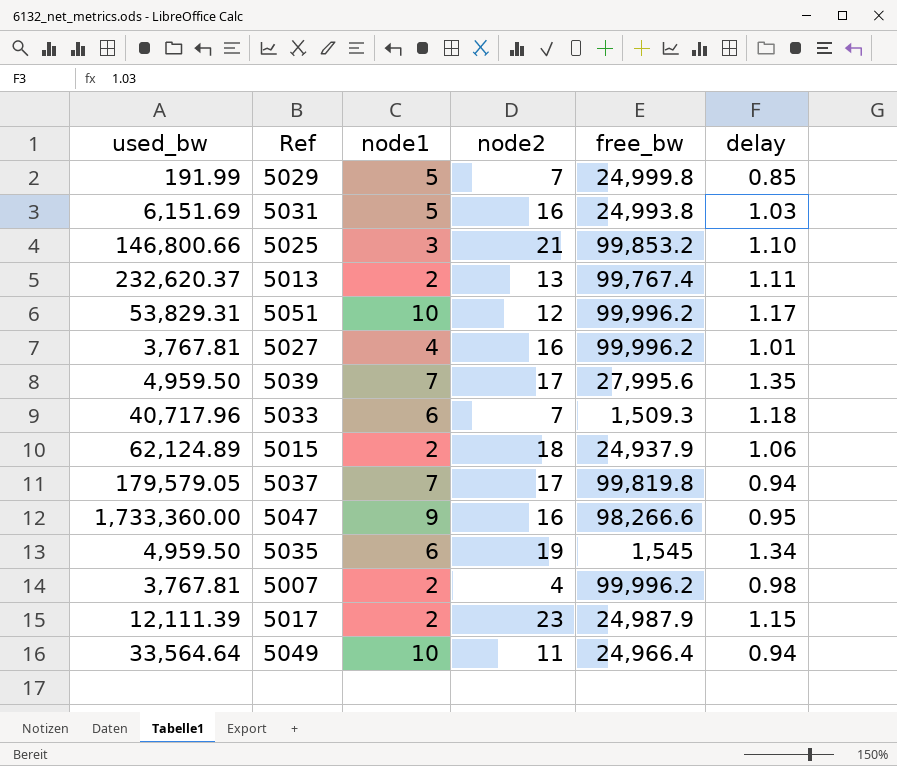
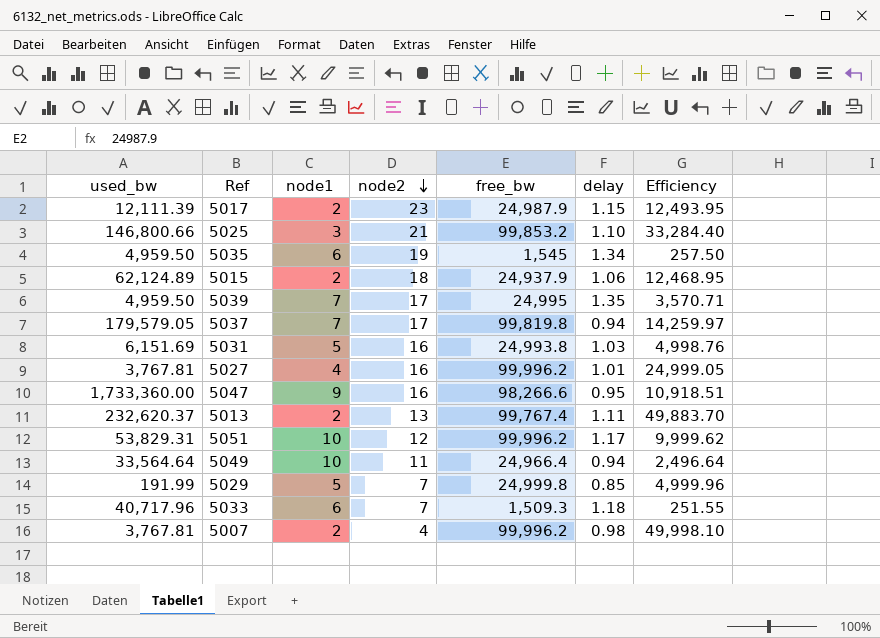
row order: none -> node2 descending
column Efficiency | formula: none -> [free_bw] / [node1]
5039 | free_bw: 27,995.6 -> 24,995

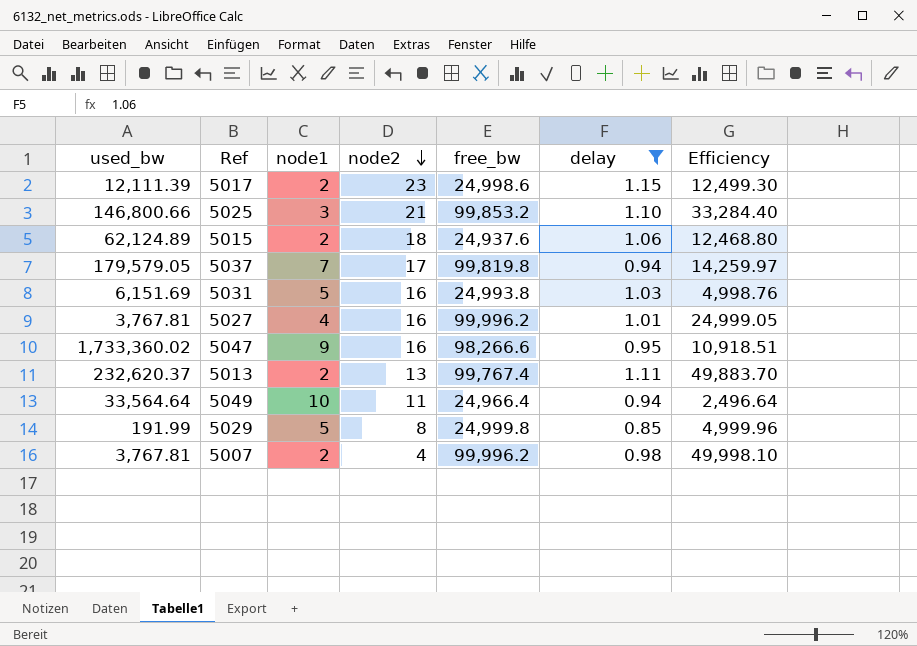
filter: none -> delay <= 1.15
5017 | free_bw: 24,987.9 -> 24,998.6
5017 | Efficiency: 12,493.95 -> 12,499.30
5015 | free_bw: 24,937.9 -> 24,937.6
5015 | Efficiency: 12,468.95 -> 12,468.80
5047 | used_bw: 1,733,360.00 -> 1,733,360.02
5029 | node2: 7 -> 8

